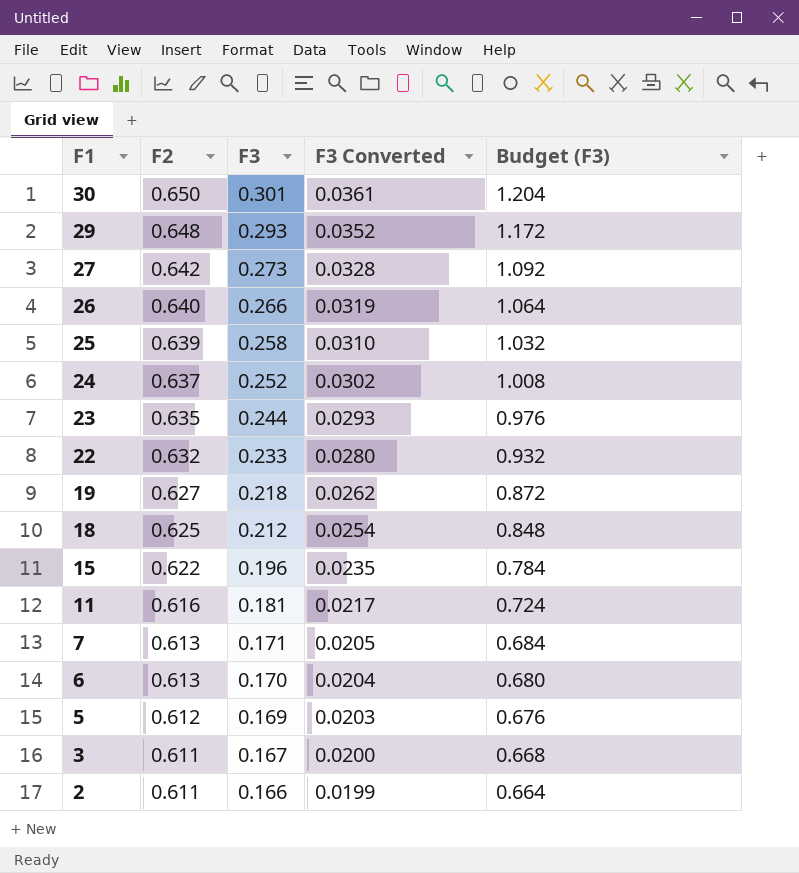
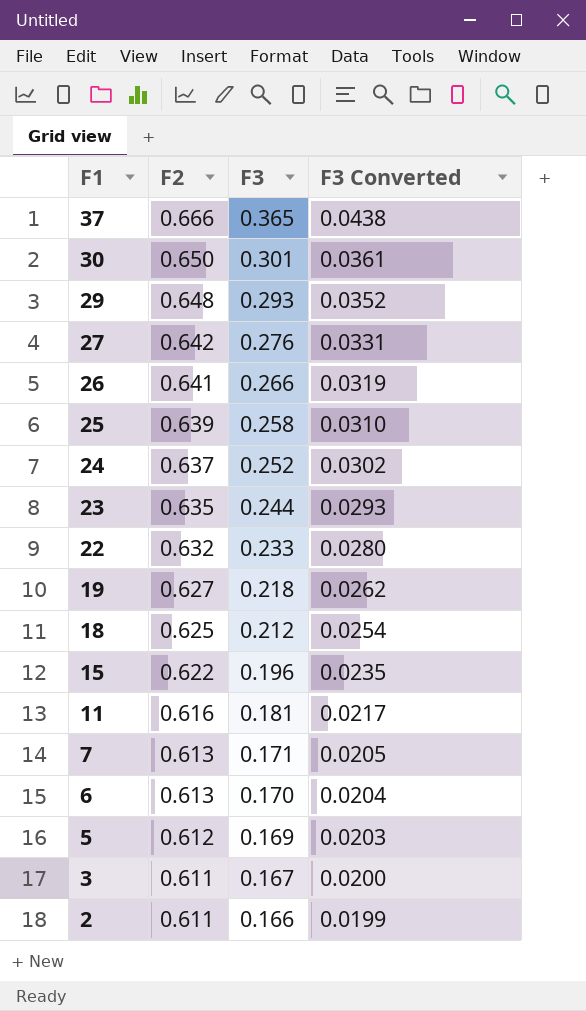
column Budget (F3) | formula: [F3] * 4 -> none
row 37: none -> 0.666 | 0.365 | 0.0438
27 | F3: 0.273 -> 0.276
27 | F3 Converted: 0.0328 -> 0.0331
26 | F2: 0.640 -> 0.641

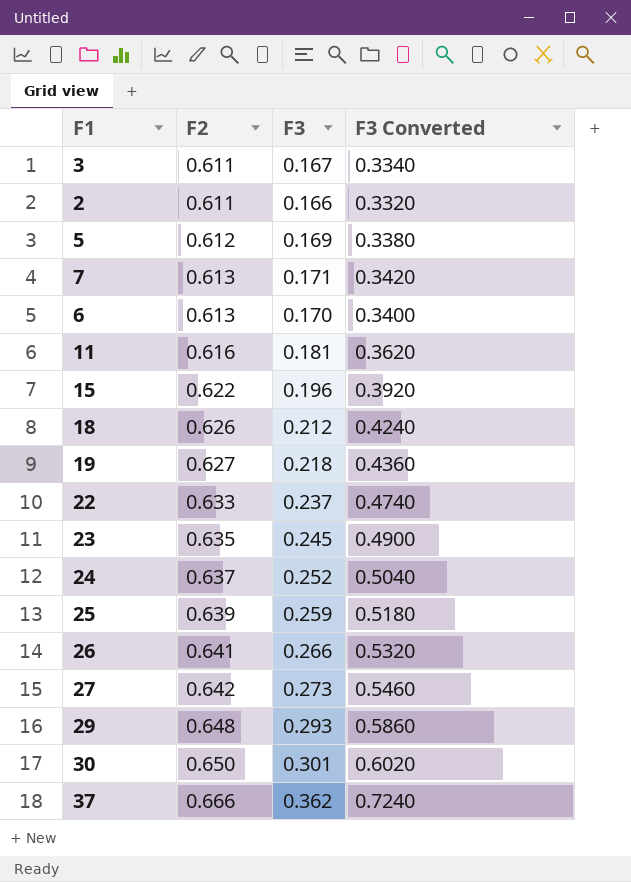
row order: F1 descending -> F2 ascending
column F3 Converted | formula: [F3] * 0.12 -> [F3] * 2
18 | F2: 0.625 -> 0.626
22 | F2: 0.632 -> 0.633
22 | F3: 0.233 -> 0.237
23 | F3: 0.244 -> 0.245
25 | F3: 0.258 -> 0.259
27 | F3: 0.276 -> 0.273
37 | F3: 0.365 -> 0.362

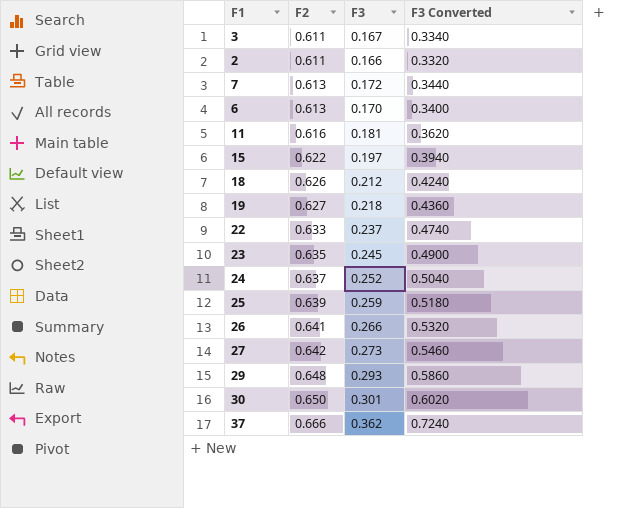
row 5: 0.612 | 0.169 | 0.3380 -> none
7 | F3: 0.171 -> 0.172
7 | F3 Converted: 0.3420 -> 0.3440
15 | F3: 0.196 -> 0.197
15 | F3 Converted: 0.3920 -> 0.3940

